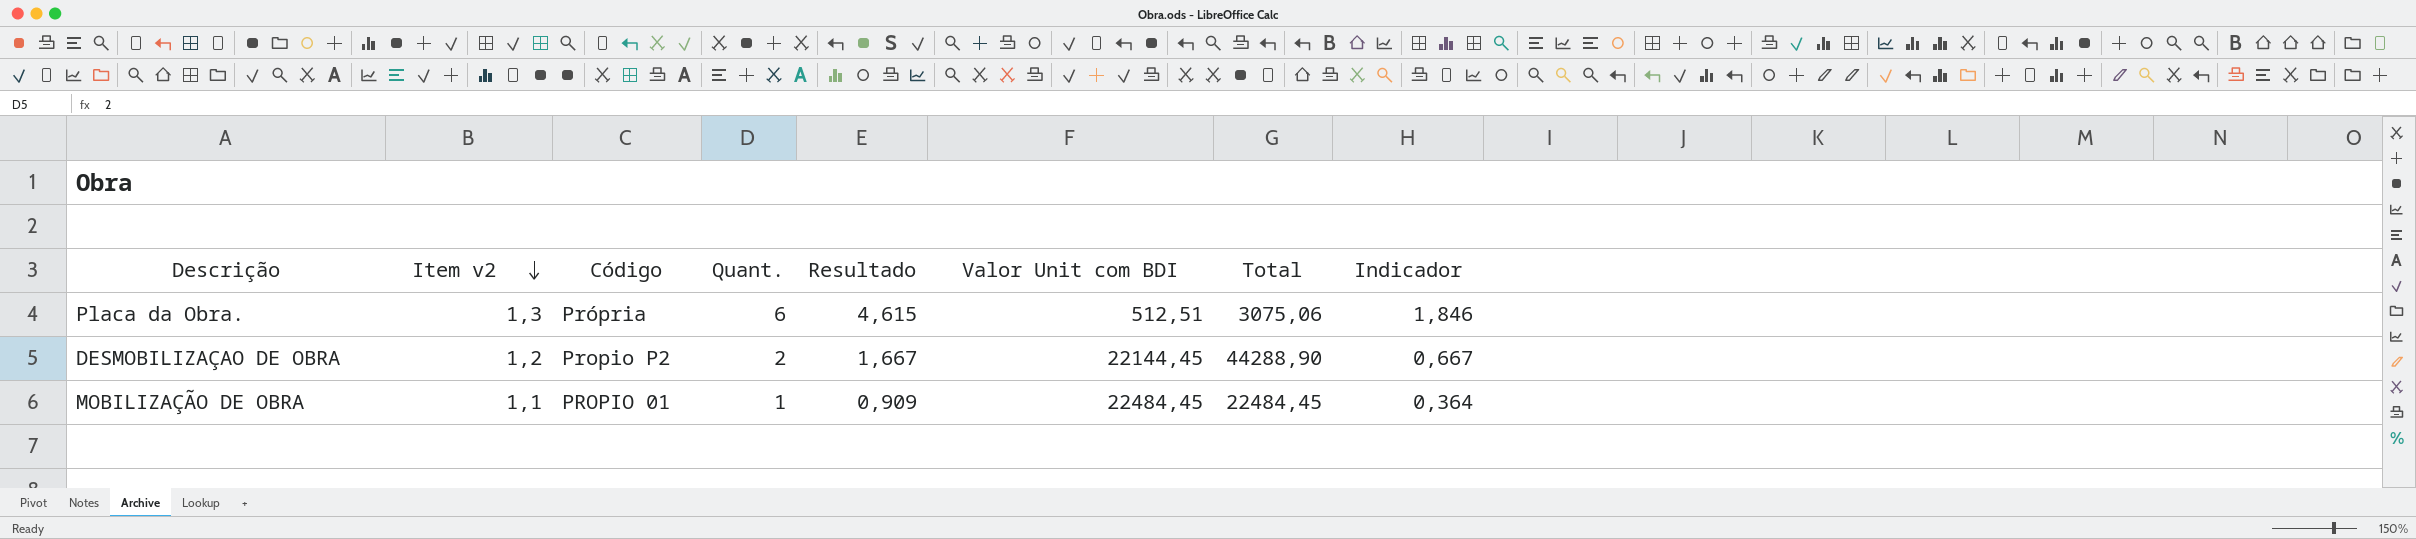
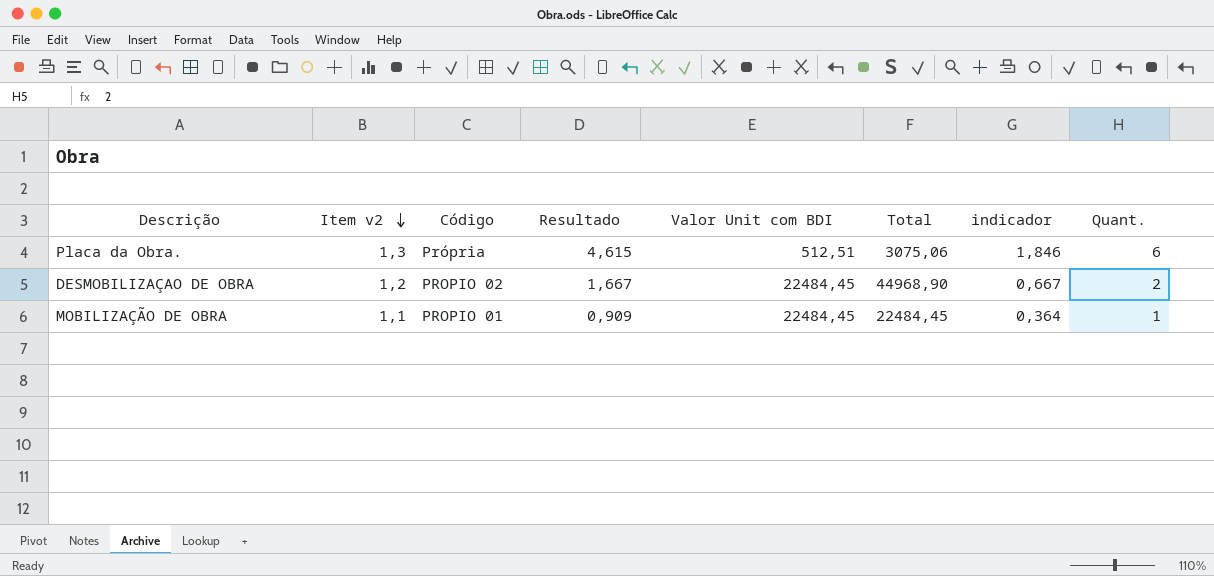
column name: Indicador -> indicador
column Quant. | position: 4 -> 8
DESMOBILIZAÇAO DE OBRA | Código: Propio P2 -> PROPIO 02
DESMOBILIZAÇAO DE OBRA | Valor Unit com BDI: 22144,45 -> 22484,45
DESMOBILIZAÇAO DE OBRA | Total: 44288,90 -> 44968,90

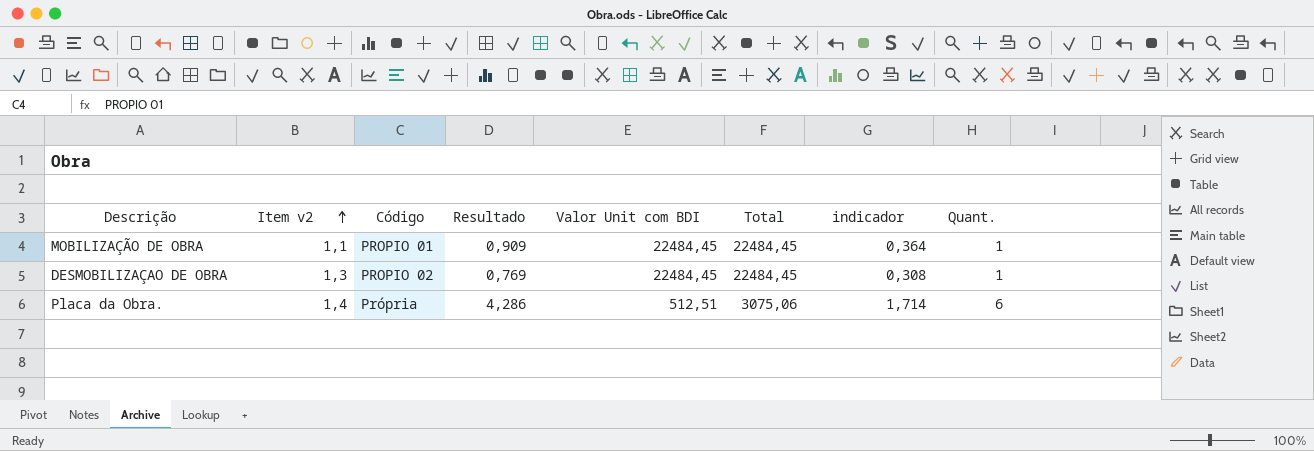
row order: Item v2 descending -> Item v2 ascending
DESMOBILIZAÇAO DE OBRA | Item v2: 1,2 -> 1,3
DESMOBILIZAÇAO DE OBRA | Resultado: 1,667 -> 0,769
DESMOBILIZAÇAO DE OBRA | Total: 44968,90 -> 22484,45
DESMOBILIZAÇAO DE OBRA | indicador: 0,667 -> 0,308
DESMOBILIZAÇAO DE OBRA | Quant.: 2 -> 1
Placa da Obra. | Item v2: 1,3 -> 1,4
Placa da Obra. | Resultado: 4,615 -> 4,286
Placa da Obra. | indicador: 1,846 -> 1,714

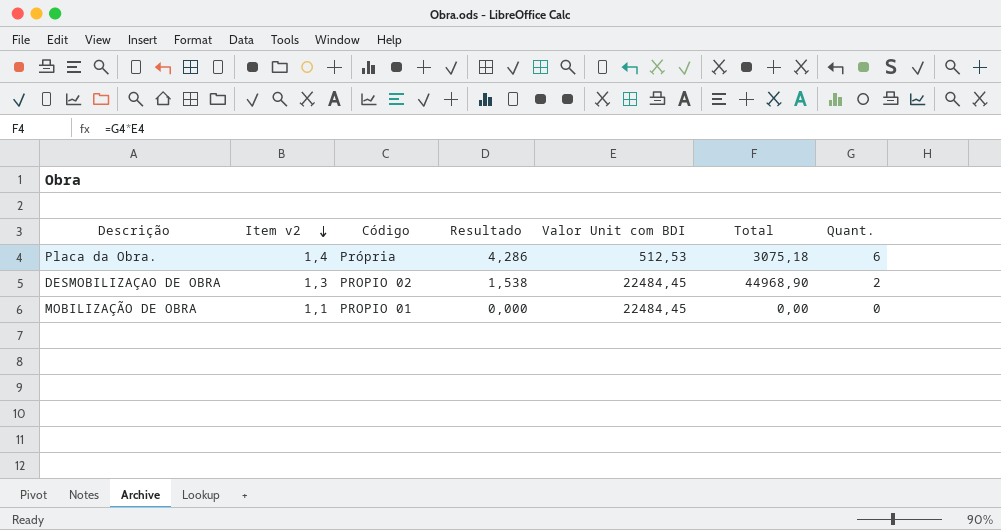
row order: Item v2 ascending -> Item v2 descending
column indicador | formula: [Resultado] * 0,4 -> none
Placa da Obra. | Valor Unit com BDI: 512,51 -> 512,53
Placa da Obra. | Total: 3075,06 -> 3075,18
DESMOBILIZAÇAO DE OBRA | Resultado: 0,769 -> 1,538
DESMOBILIZAÇAO DE OBRA | Total: 22484,45 -> 44968,90
DESMOBILIZAÇAO DE OBRA | Quant.: 1 -> 2
MOBILIZAÇÃO DE OBRA | Resultado: 0,909 -> 0,000
MOBILIZAÇÃO DE OBRA | Total: 22484,45 -> 0,00
MOBILIZAÇÃO DE OBRA | Quant.: 1 -> 0

